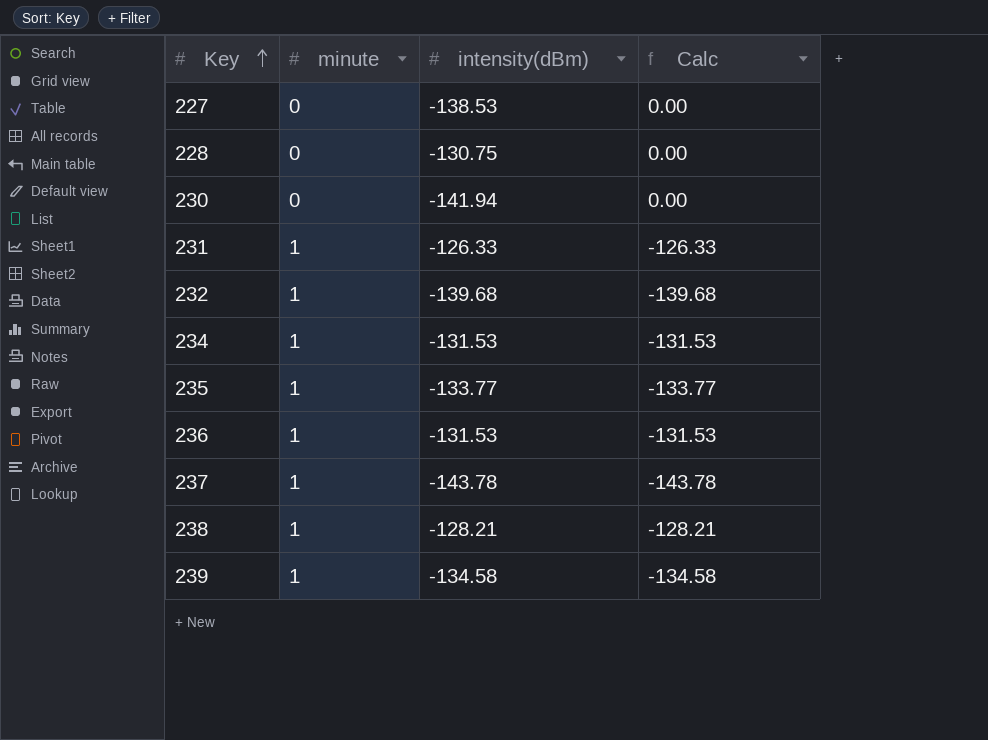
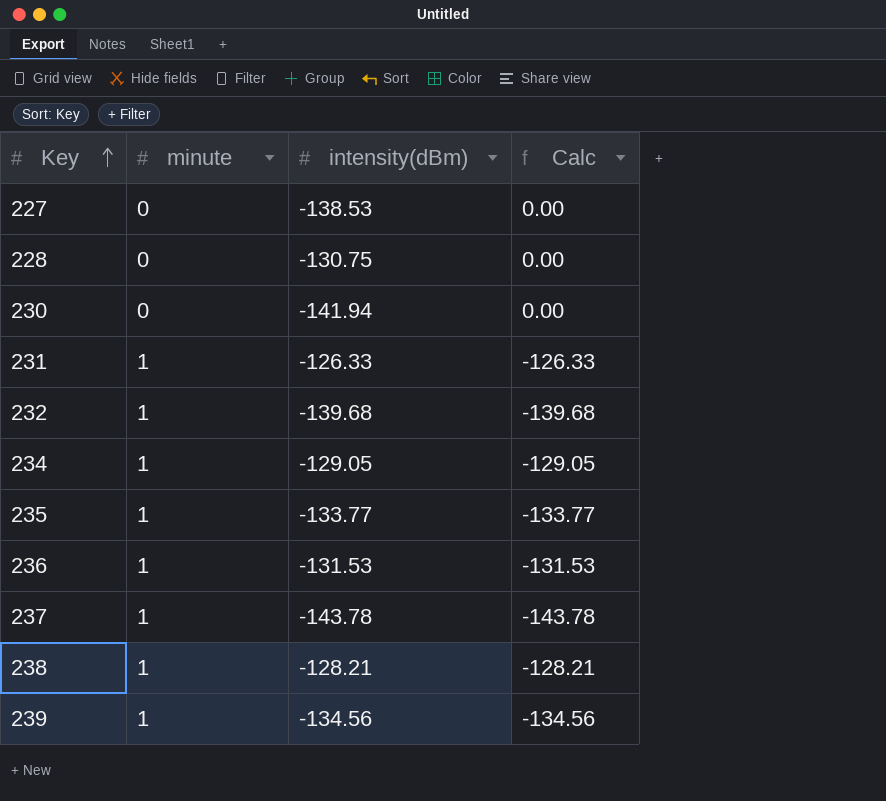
234 | intensity(dBm): -131.53 -> -129.05
234 | Calc: -131.53 -> -129.05
239 | intensity(dBm): -134.58 -> -134.56
239 | Calc: -134.58 -> -134.56

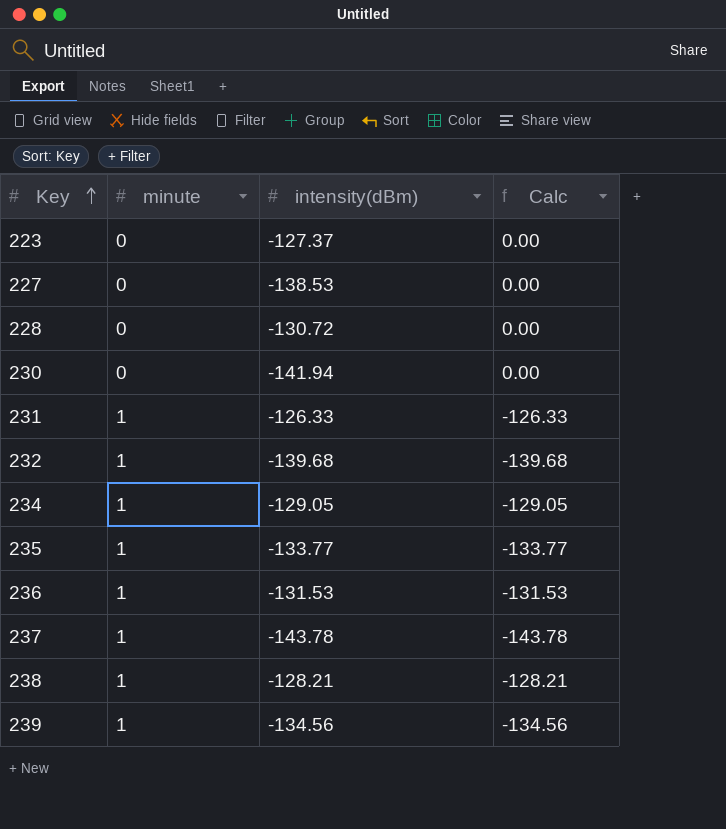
row 223: none -> 0 | -127.37 | 0.00
228 | intensity(dBm): -130.75 -> -130.72

